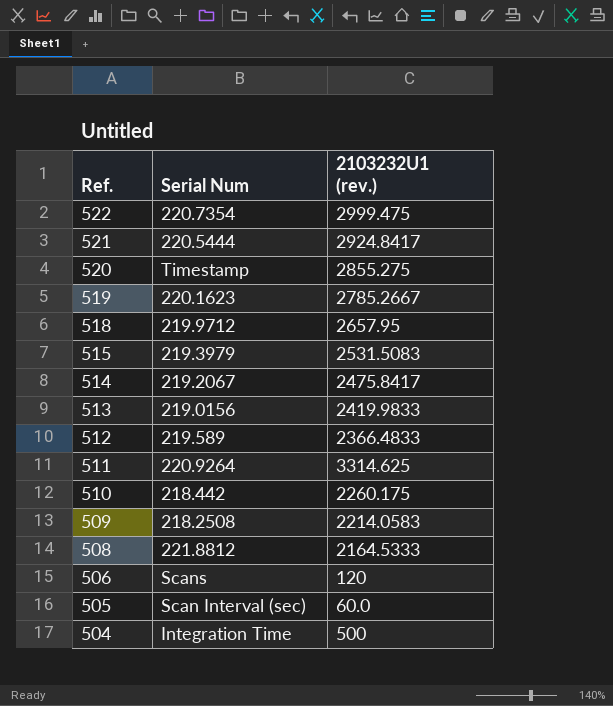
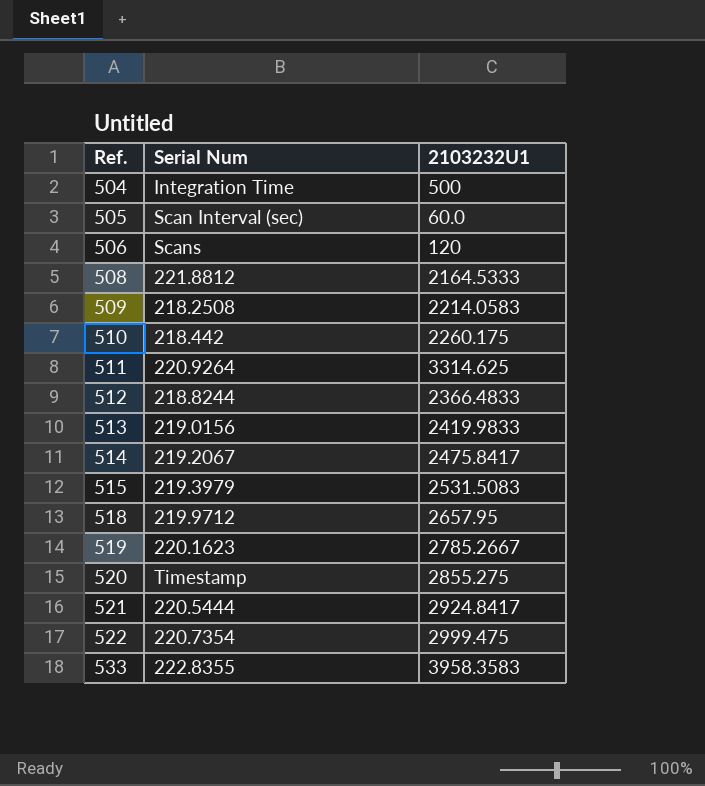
row order: Ref. descending -> Ref. ascending
column name: 2103232U1 (rev.) -> 2103232U1
512 | Serial Num: 219.589 -> 218.8244
row 533: none -> 222.8355 | 3958.3583

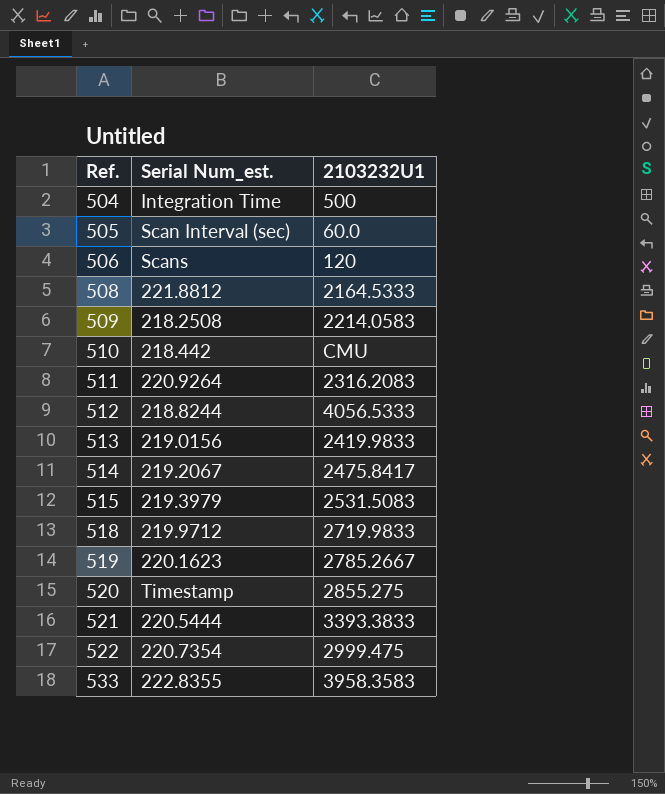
column name: Serial Num -> Serial Num_est.
510 | 2103232U1: 2260.175 -> CMU
511 | 2103232U1: 3314.625 -> 2316.2083
512 | 2103232U1: 2366.4833 -> 4056.5333
518 | 2103232U1: 2657.95 -> 2719.9833
521 | 2103232U1: 2924.8417 -> 3393.3833

